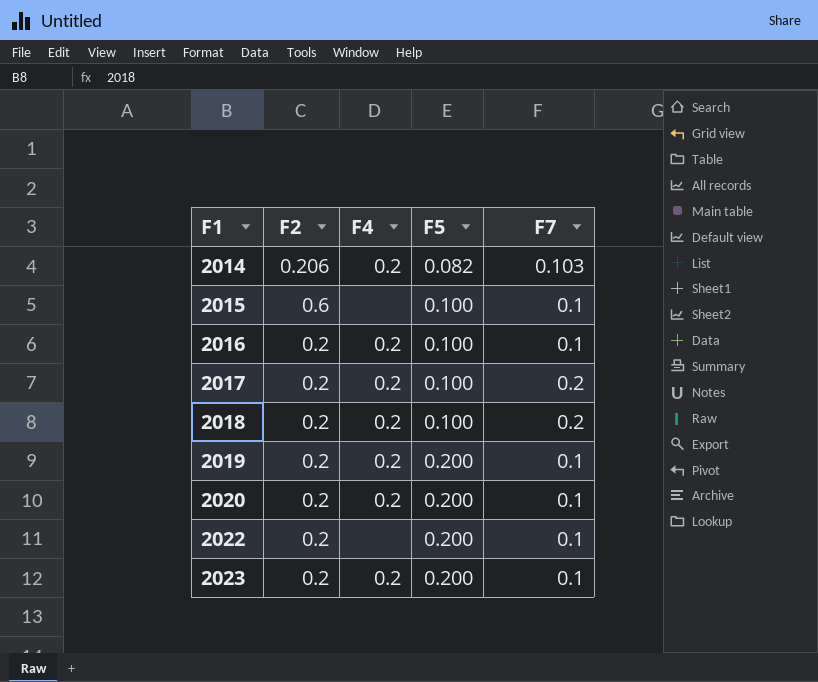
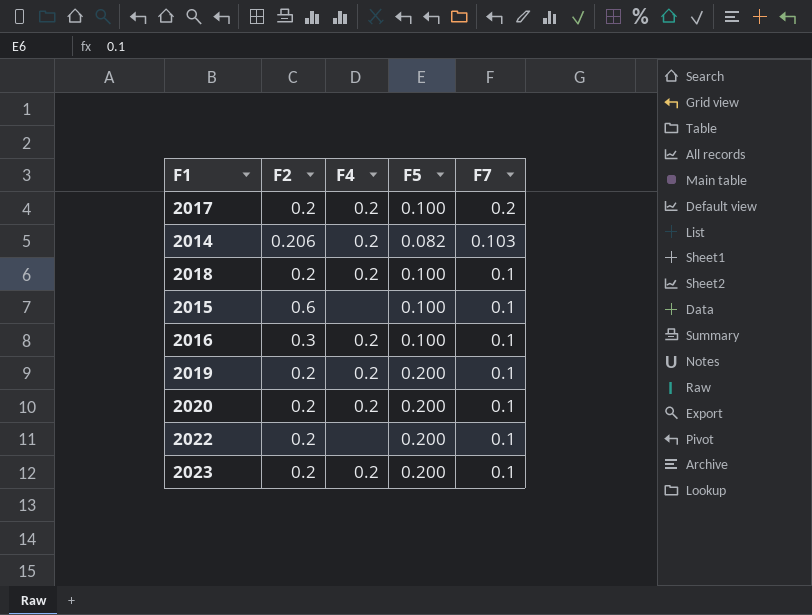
row order: F1 ascending -> F7 descending
2018 | F7: 0.2 -> 0.1
2016 | F2: 0.2 -> 0.3

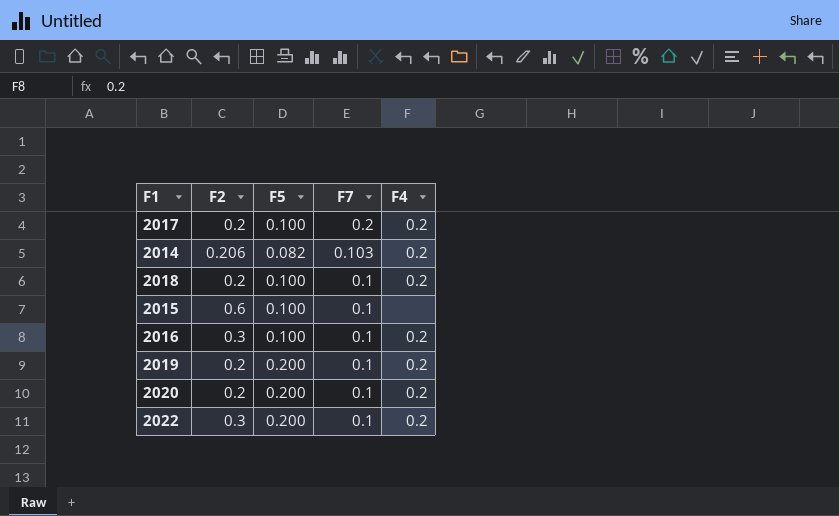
column F4 | position: 3 -> 5
row 2023: 0.2 | 0.2 | 0.200 | 0.1 -> none
2022 | F2: 0.2 -> 0.3
2022 | F4: none -> 0.2

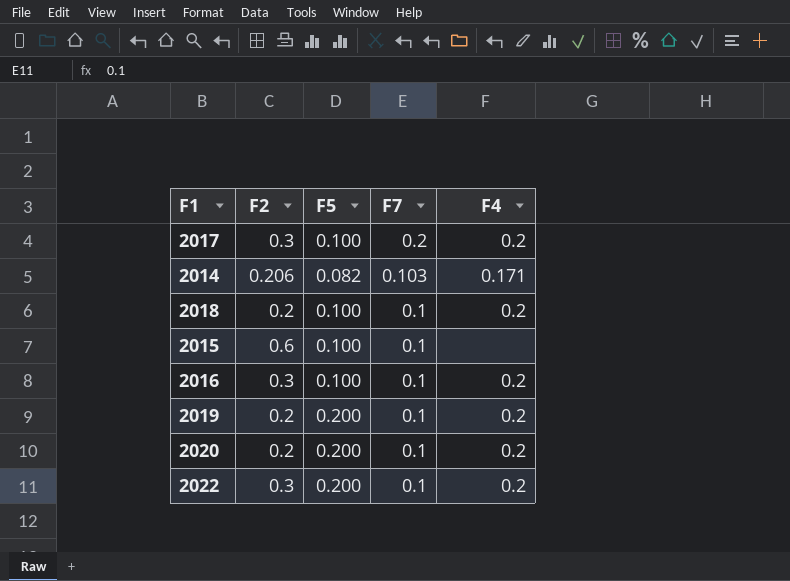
2017 | F2: 0.2 -> 0.3
2014 | F4: 0.2 -> 0.171

